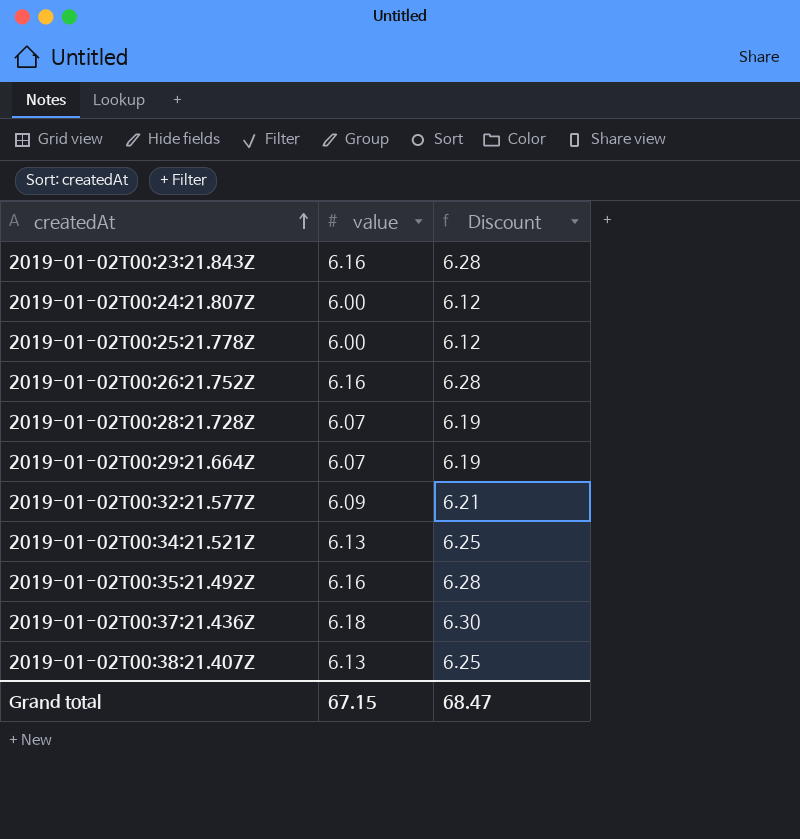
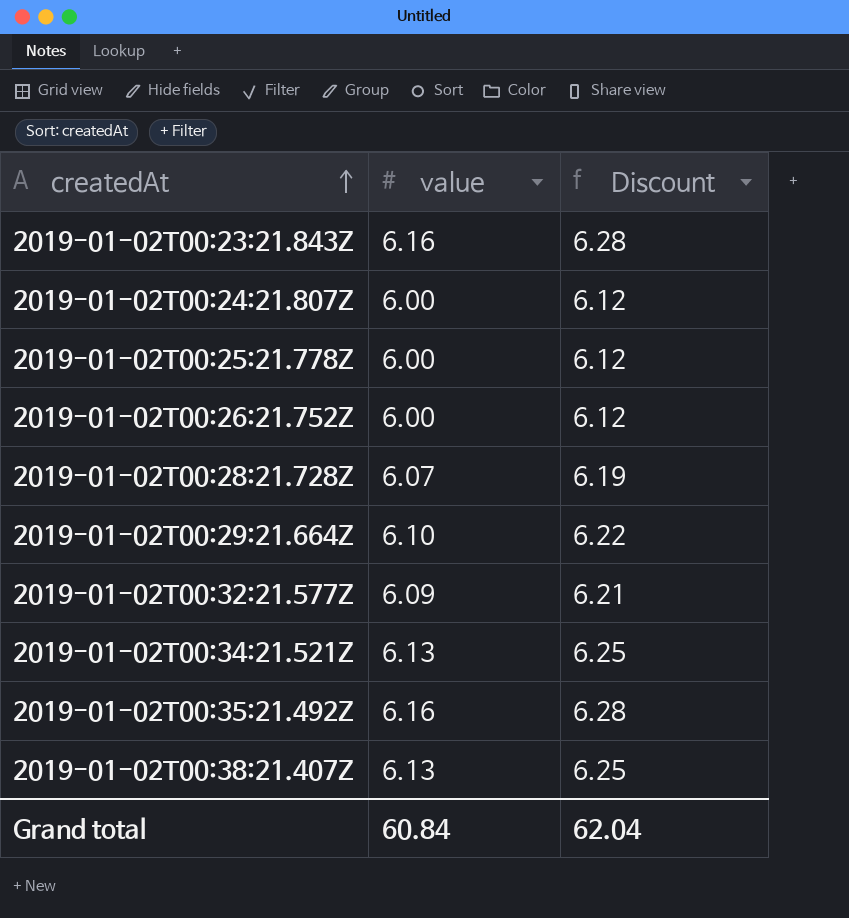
row 2019-01-02T00:37:21.436Z: 6.18 | 6.30 -> none
2019-01-02T00:26:21.752Z | value: 6.16 -> 6.00
2019-01-02T00:26:21.752Z | Discount: 6.28 -> 6.12
2019-01-02T00:29:21.664Z | value: 6.07 -> 6.10
2019-01-02T00:29:21.664Z | Discount: 6.19 -> 6.22
Grand total | value: 67.15 -> 60.84
Grand total | Discount: 68.47 -> 62.04

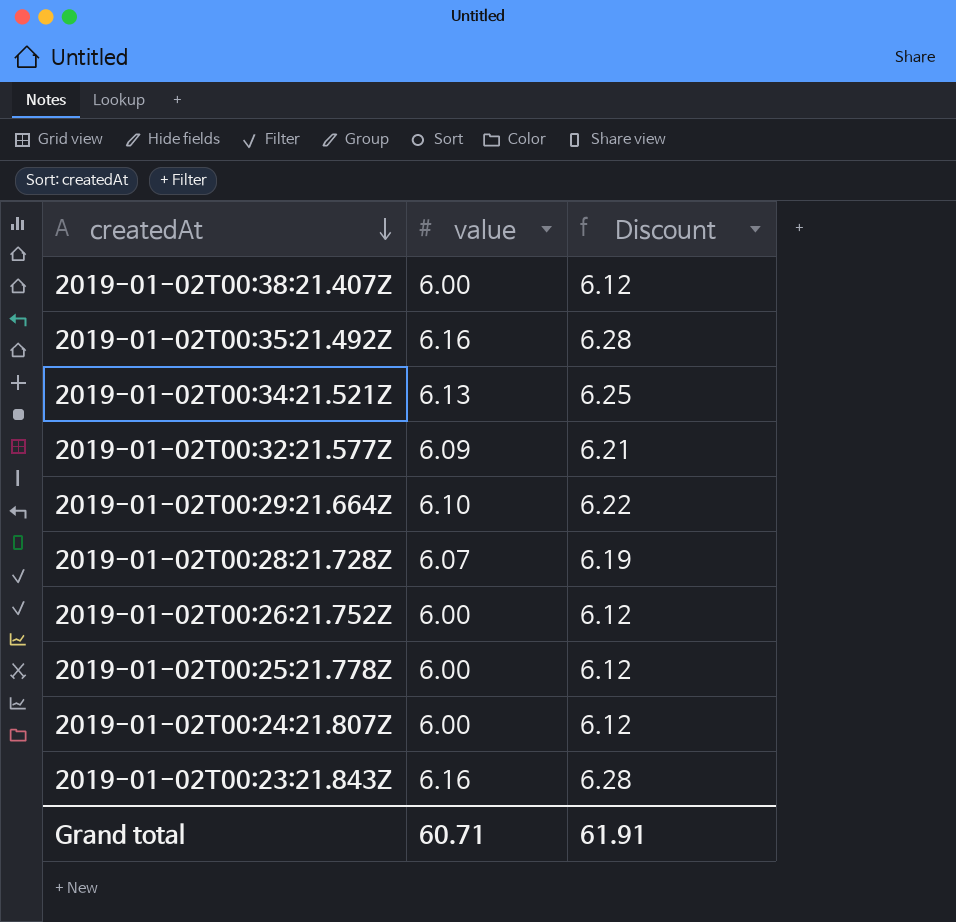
row order: createdAt ascending -> createdAt descending
2019-01-02T00:38:21.407Z | value: 6.13 -> 6.00
2019-01-02T00:38:21.407Z | Discount: 6.25 -> 6.12
Grand total | value: 60.84 -> 60.71
Grand total | Discount: 62.04 -> 61.91

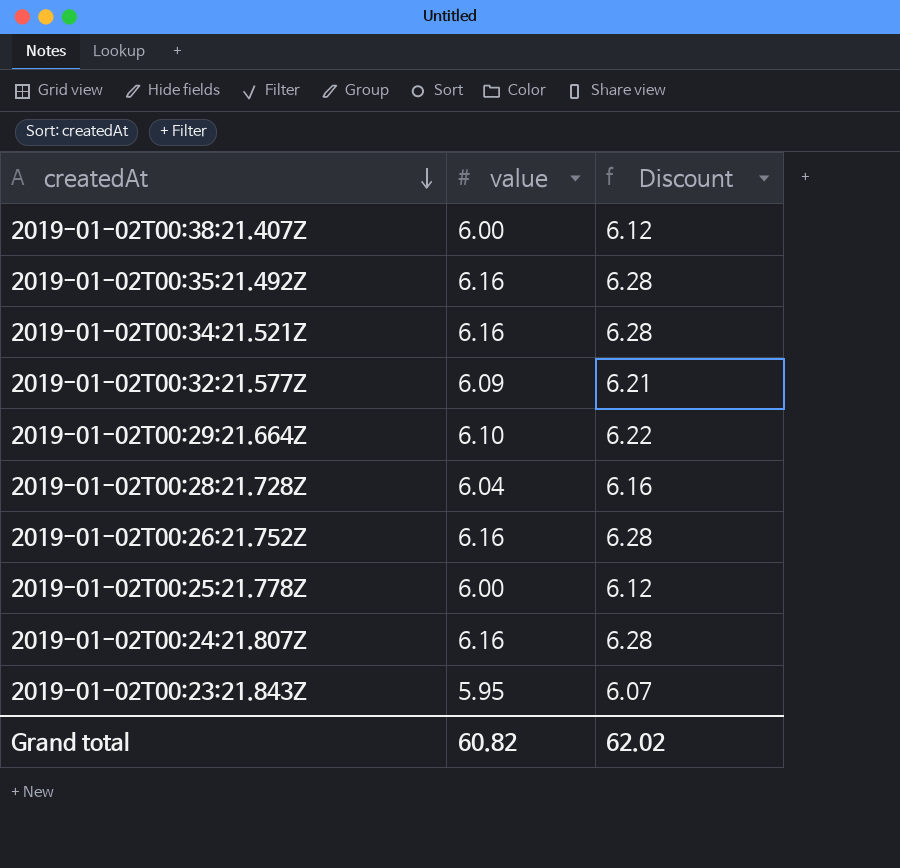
2019-01-02T00:34:21.521Z | value: 6.13 -> 6.16
2019-01-02T00:34:21.521Z | Discount: 6.25 -> 6.28
2019-01-02T00:28:21.728Z | value: 6.07 -> 6.04
2019-01-02T00:28:21.728Z | Discount: 6.19 -> 6.16
2019-01-02T00:26:21.752Z | value: 6.00 -> 6.16
2019-01-02T00:26:21.752Z | Discount: 6.12 -> 6.28
2019-01-02T00:24:21.807Z | value: 6.00 -> 6.16
2019-01-02T00:24:21.807Z | Discount: 6.12 -> 6.28
2019-01-02T00:23:21.843Z | value: 6.16 -> 5.95
2019-01-02T00:23:21.843Z | Discount: 6.28 -> 6.07
Grand total | value: 60.71 -> 60.82
Grand total | Discount: 61.91 -> 62.02

